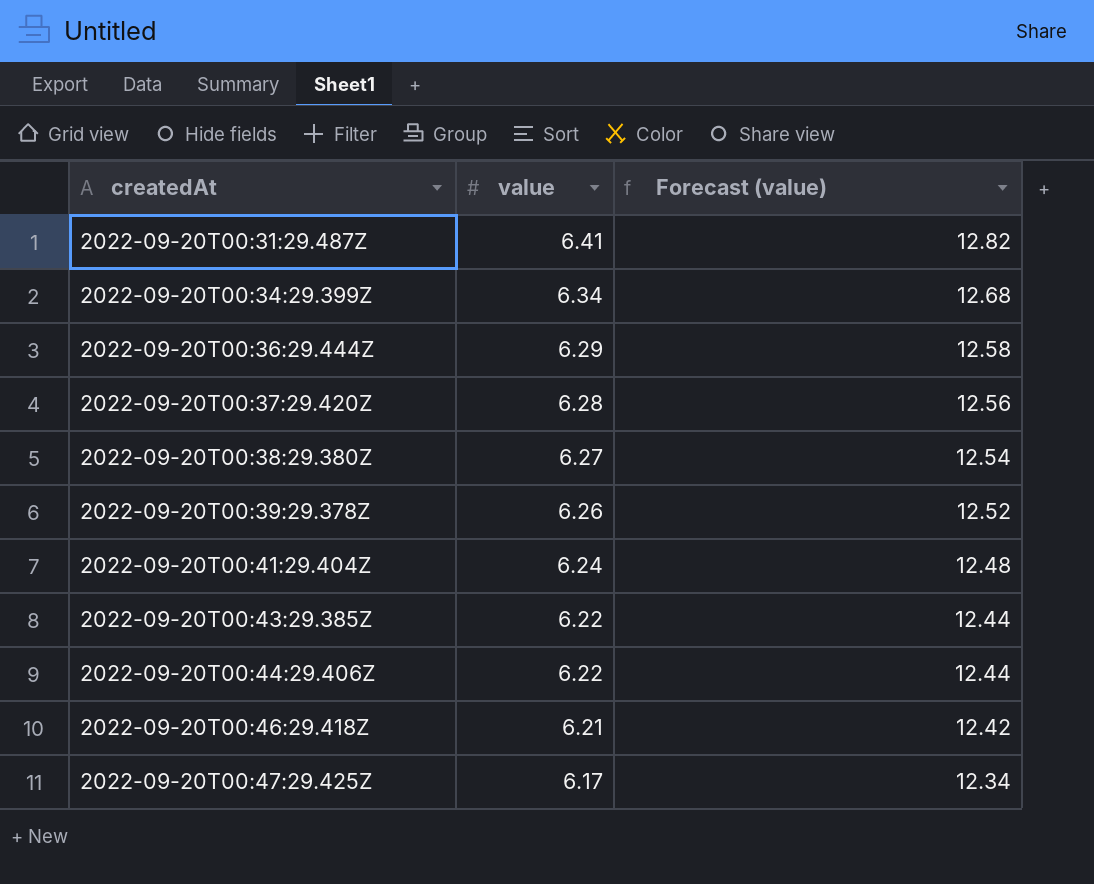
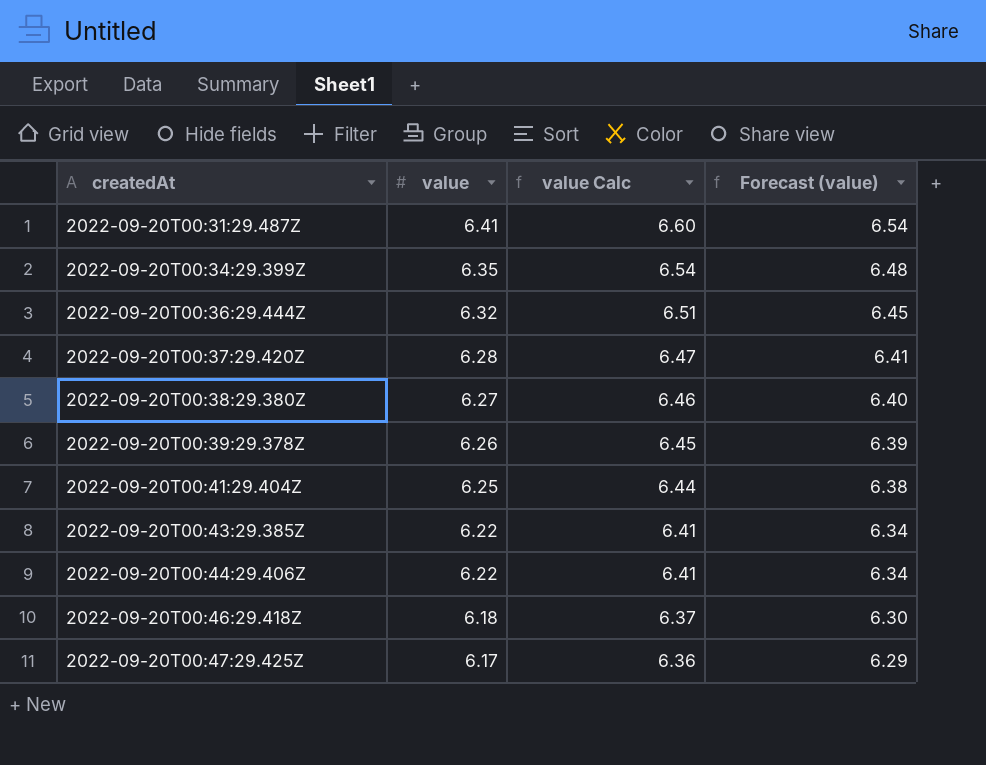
column value Calc | formula: none -> [value] * 1.03
column Forecast (value) | formula: [value] * 2 -> [value] * 1.02
2022-09-20T00:34:29.399Z | value: 6.34 -> 6.35
2022-09-20T00:36:29.444Z | value: 6.29 -> 6.32
2022-09-20T00:41:29.404Z | value: 6.24 -> 6.25
2022-09-20T00:46:29.418Z | value: 6.21 -> 6.18

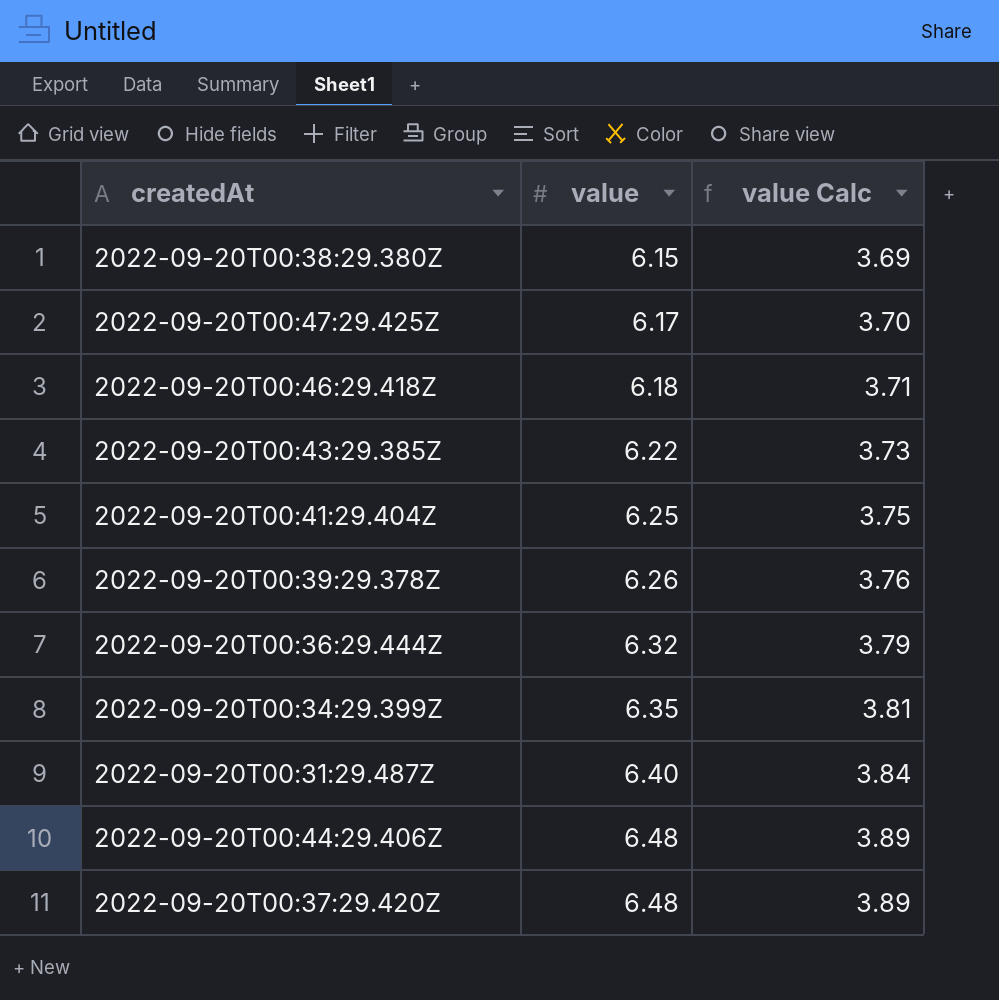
row order: createdAt ascending -> value ascending
column Forecast (value) | formula: [value] * 1.02 -> none
column value Calc | formula: [value] * 1.03 -> [value] * 0.6
2022-09-20T00:38:29.380Z | value: 6.27 -> 6.15
2022-09-20T00:31:29.487Z | value: 6.41 -> 6.40
2022-09-20T00:44:29.406Z | value: 6.22 -> 6.48
2022-09-20T00:37:29.420Z | value: 6.28 -> 6.48

